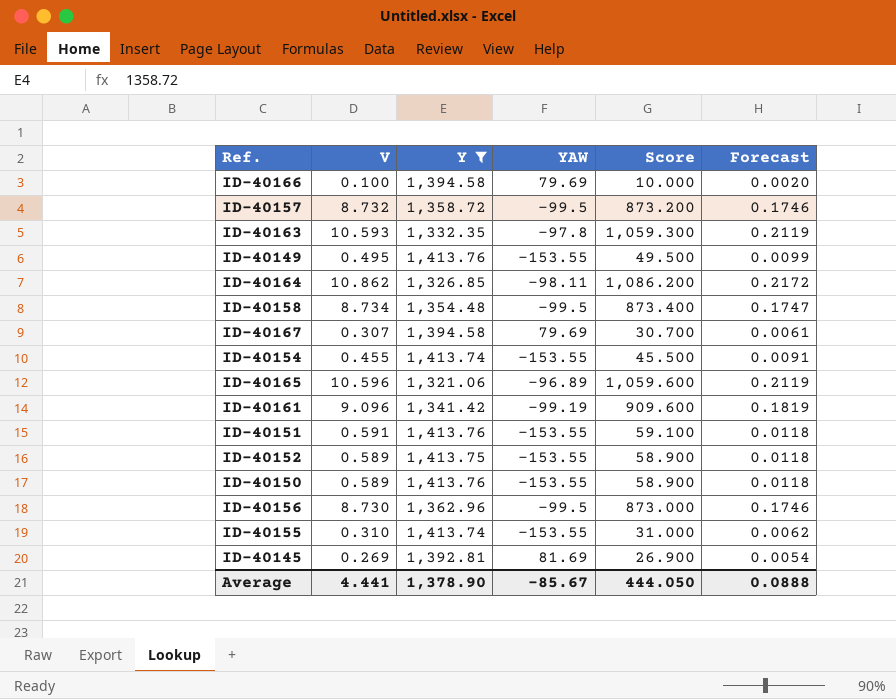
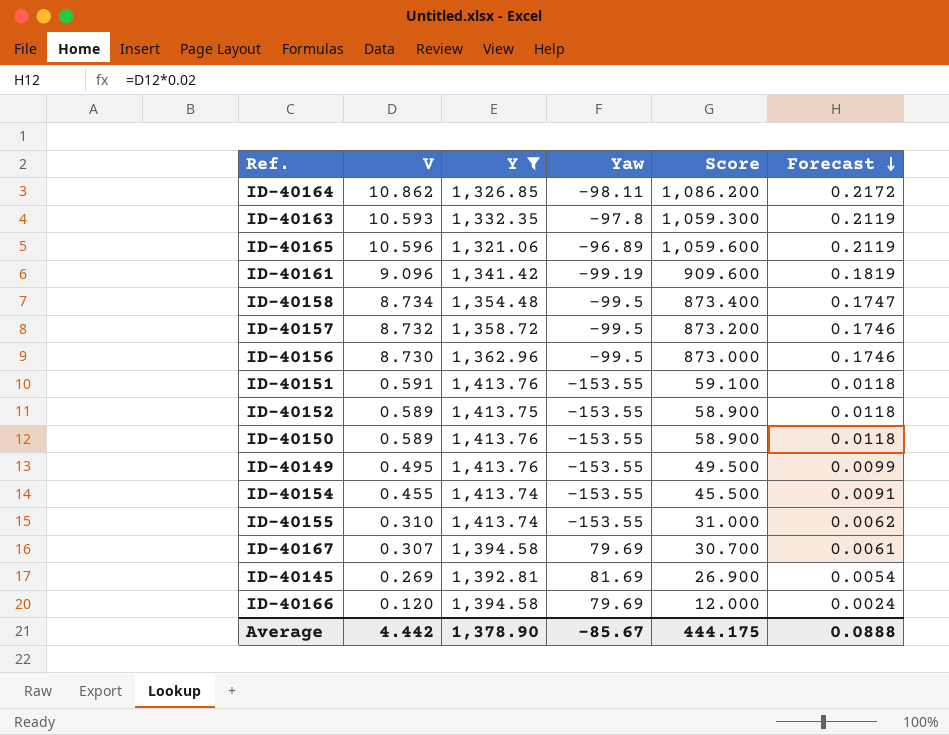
row order: none -> Forecast descending
column name: YAW -> Yaw
ID-40166 | V: 0.100 -> 0.120
ID-40166 | Score: 10.000 -> 12.000
ID-40166 | Forecast: 0.0020 -> 0.0024
Average | V: 4.441 -> 4.442
Average | Score: 444.050 -> 444.175

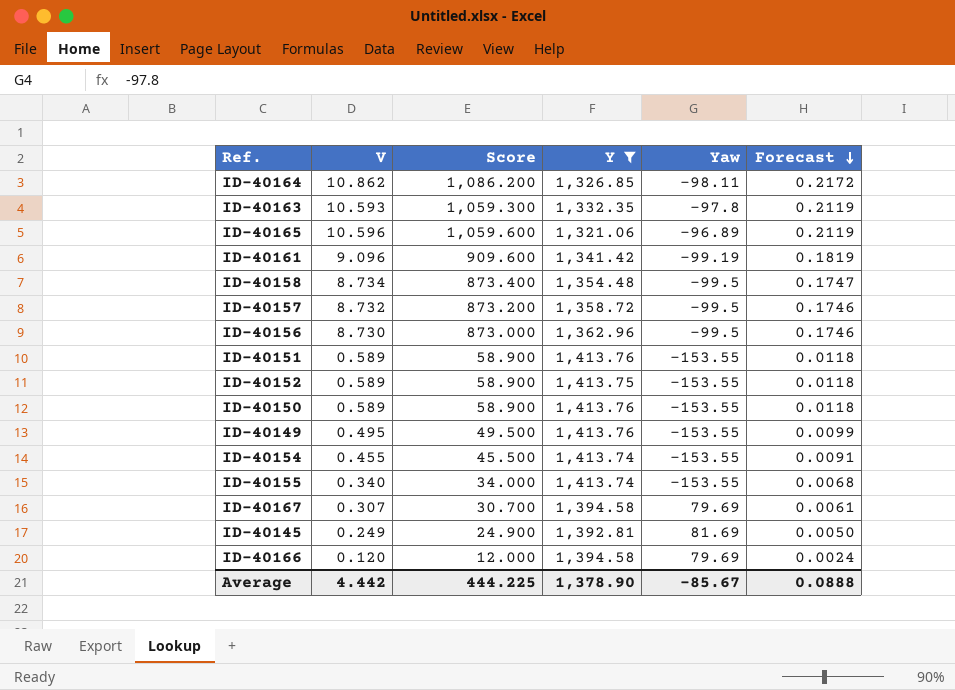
column Score | position: 5 -> 3
ID-40151 | V: 0.591 -> 0.589
ID-40151 | Score: 59.100 -> 58.900
ID-40155 | V: 0.310 -> 0.340
ID-40155 | Score: 31.000 -> 34.000
ID-40155 | Forecast: 0.0062 -> 0.0068
ID-40145 | V: 0.269 -> 0.249
ID-40145 | Score: 26.900 -> 24.900
ID-40145 | Forecast: 0.0054 -> 0.0050
Average | Score: 444.175 -> 444.225

